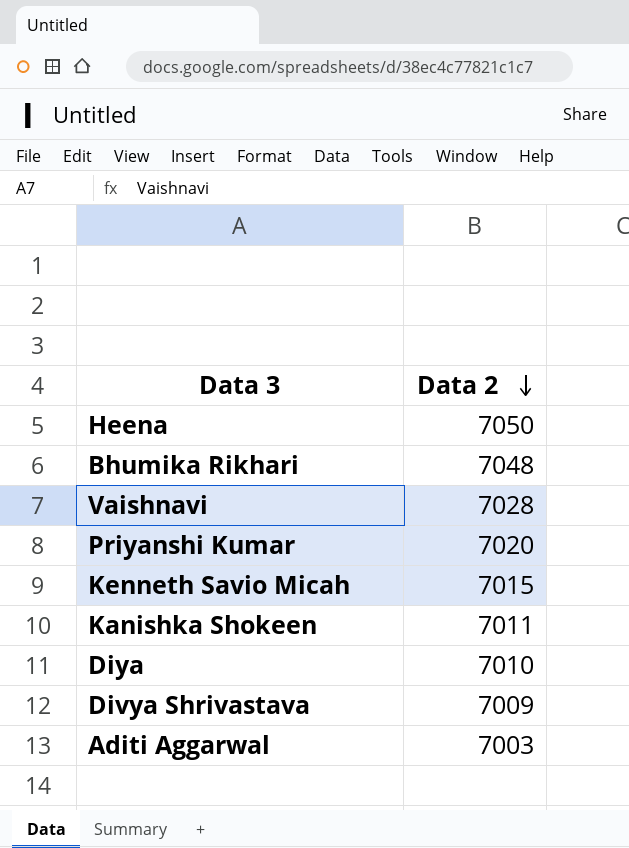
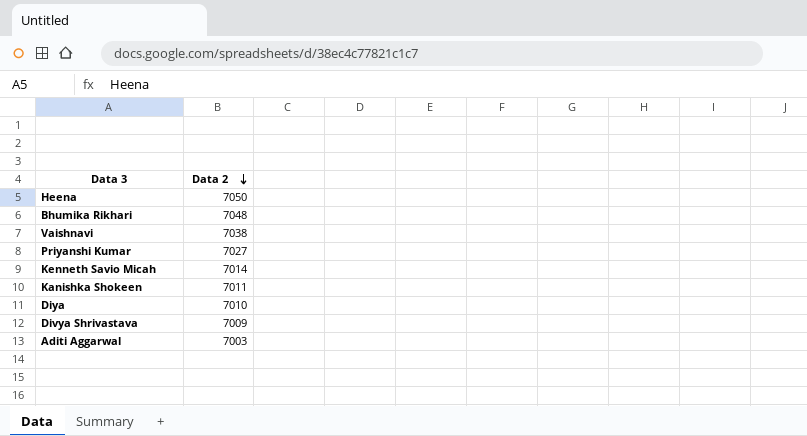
Vaishnavi | Data 2: 7028 -> 7038
Priyanshi Kumar | Data 2: 7020 -> 7027
Kenneth Savio Micah | Data 2: 7015 -> 7014

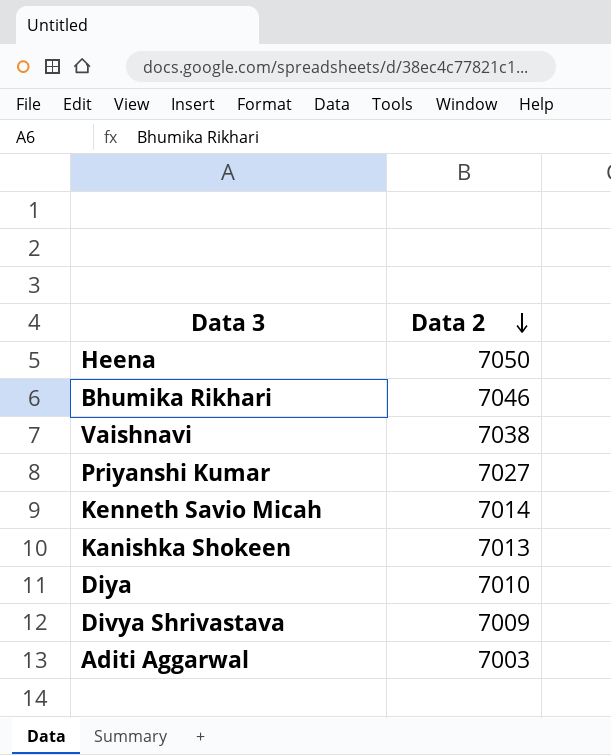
Bhumika Rikhari | Data 2: 7048 -> 7046
Kanishka Shokeen | Data 2: 7011 -> 7013

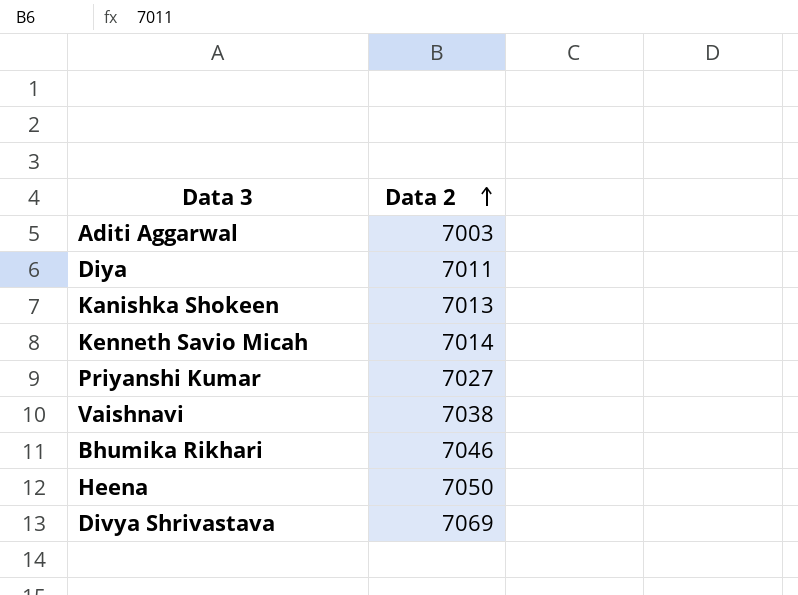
row order: Data 2 descending -> Data 2 ascending
Diya | Data 2: 7010 -> 7011
Divya Shrivastava | Data 2: 7009 -> 7069

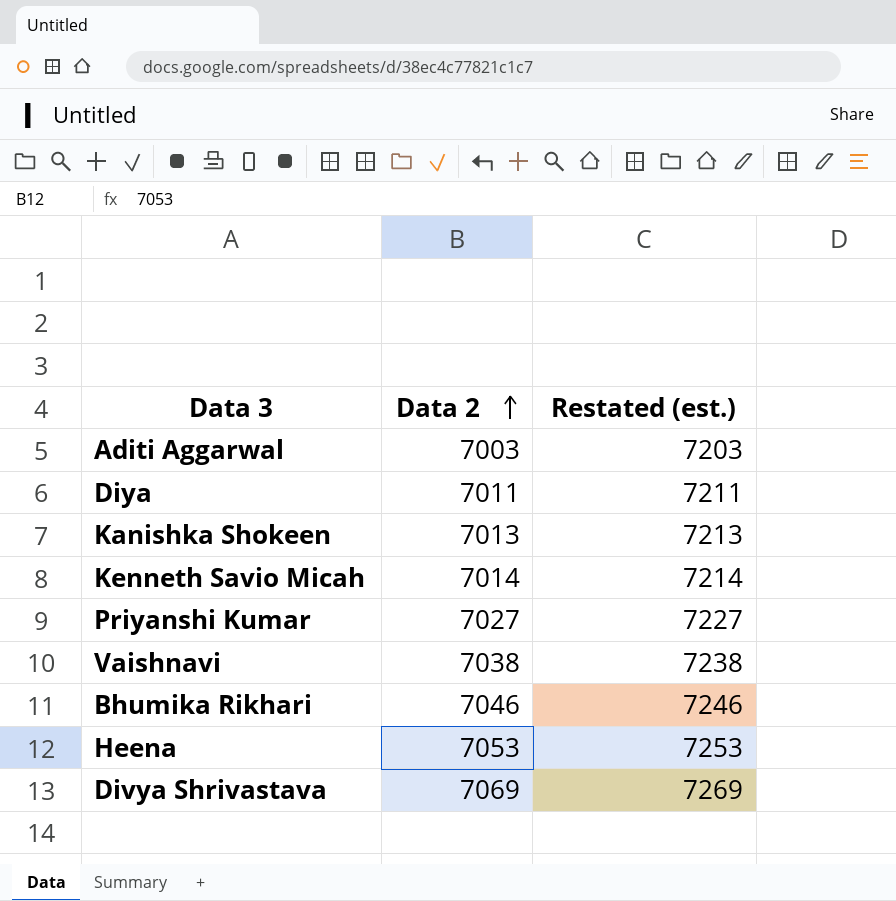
column Restated (est.) | formula: none -> [Data 2] + 200
Heena | Data 2: 7050 -> 7053

